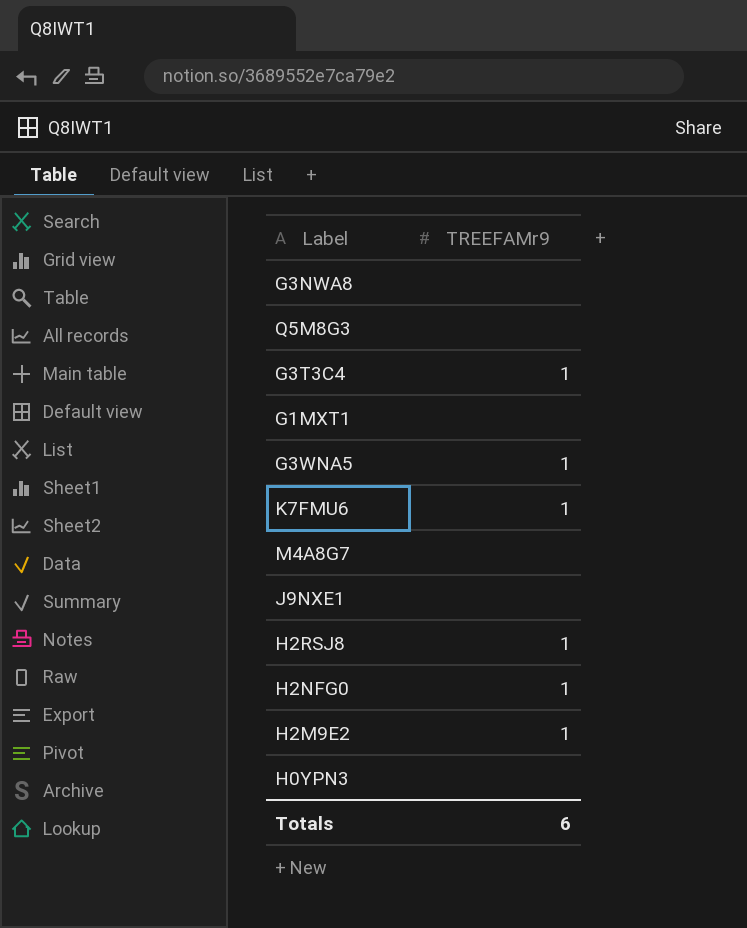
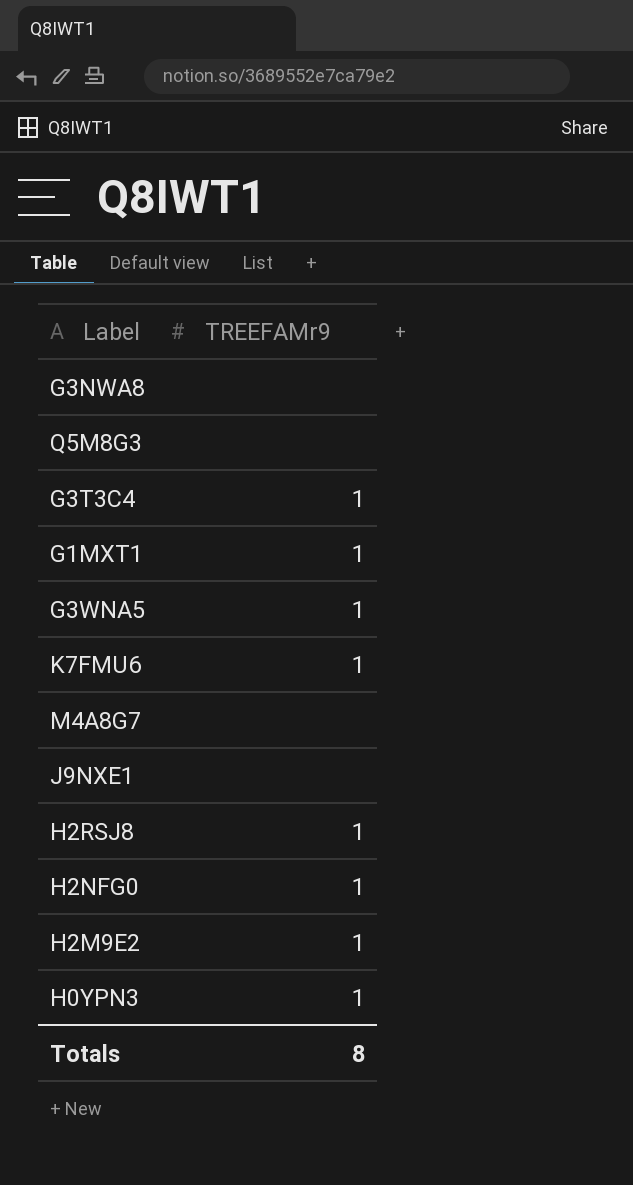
G1MXT1 | TREEFAMr9: none -> 1
H0YPN3 | TREEFAMr9: none -> 1
Totals | TREEFAMr9: 6 -> 8

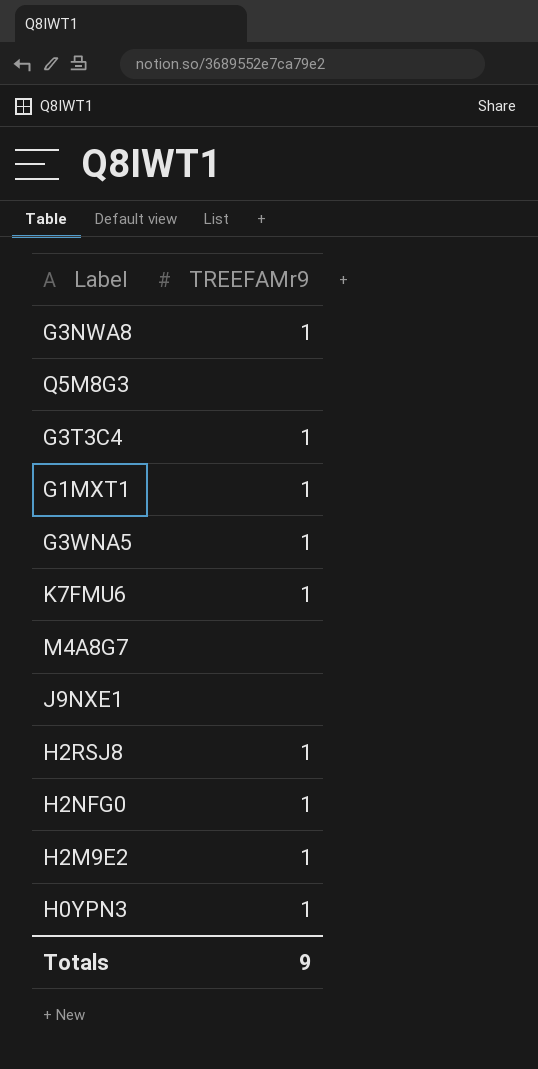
G3NWA8 | TREEFAMr9: none -> 1
Totals | TREEFAMr9: 8 -> 9

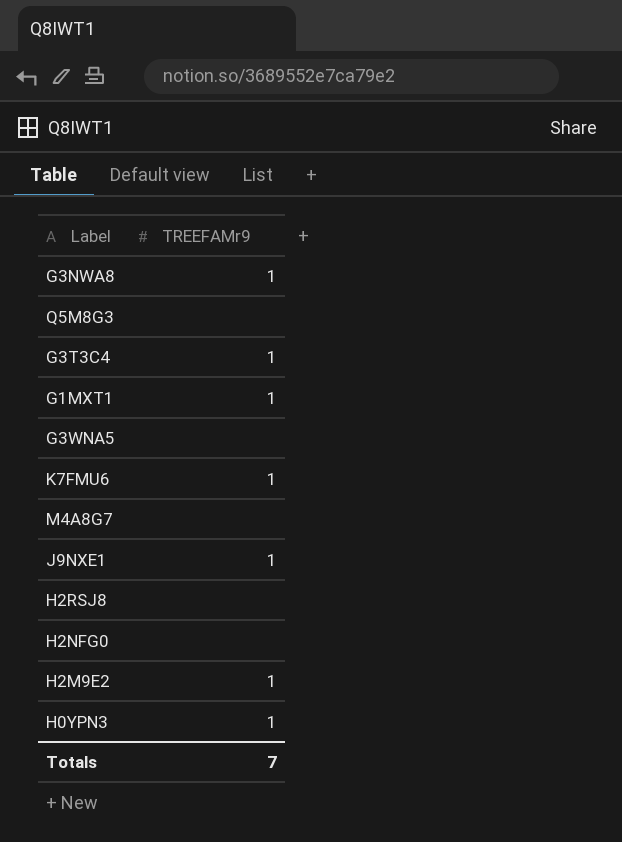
G3WNA5 | TREEFAMr9: 1 -> none
J9NXE1 | TREEFAMr9: none -> 1
H2RSJ8 | TREEFAMr9: 1 -> none
H2NFG0 | TREEFAMr9: 1 -> none
Totals | TREEFAMr9: 9 -> 7

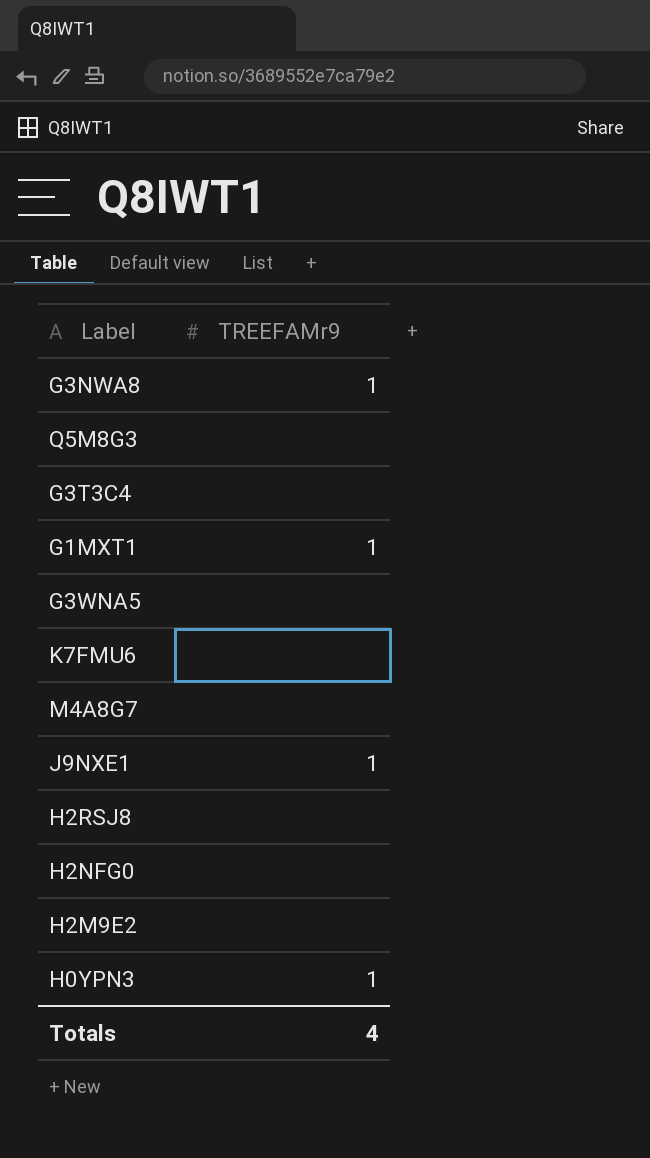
G3T3C4 | TREEFAMr9: 1 -> none
K7FMU6 | TREEFAMr9: 1 -> none
H2M9E2 | TREEFAMr9: 1 -> none
Totals | TREEFAMr9: 7 -> 4

